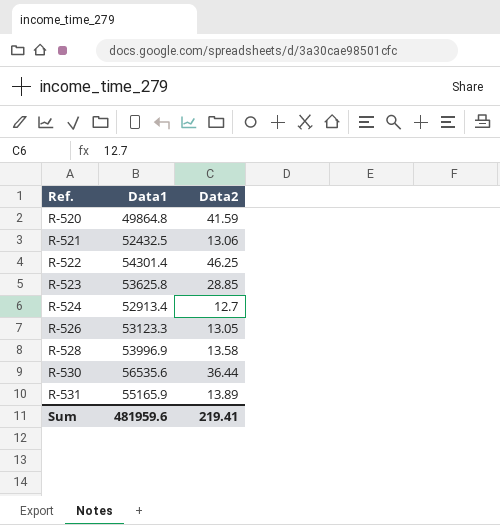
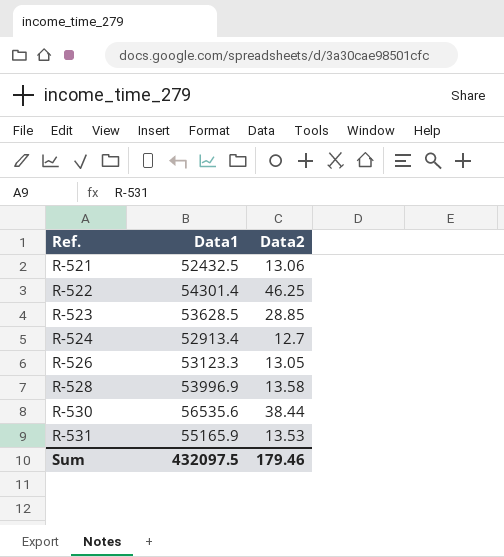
row R-520: 49864.8 | 41.59 -> none
R-523 | Data1: 53625.8 -> 53628.5
R-530 | Data2: 36.44 -> 38.44
R-531 | Data2: 13.89 -> 13.53
Sum | Data1: 481959.6 -> 432097.5
Sum | Data2: 219.41 -> 179.46

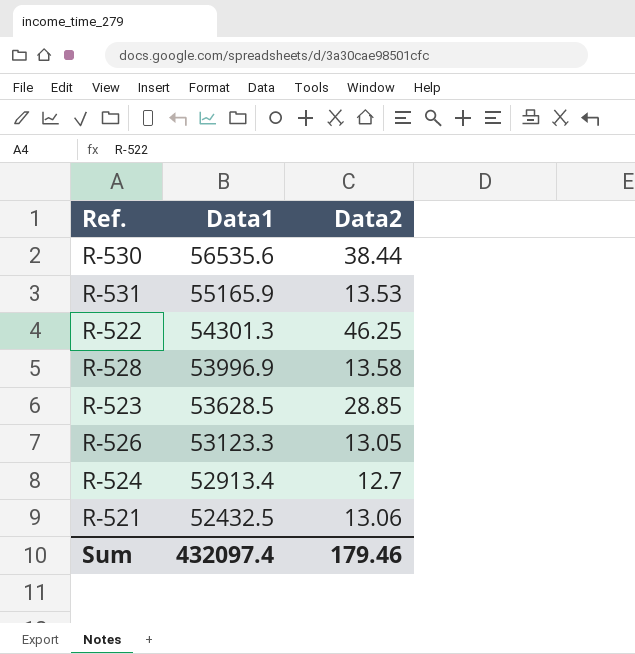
row order: Ref. ascending -> Data1 descending
R-522 | Data1: 54301.4 -> 54301.3
Sum | Data1: 432097.5 -> 432097.4

